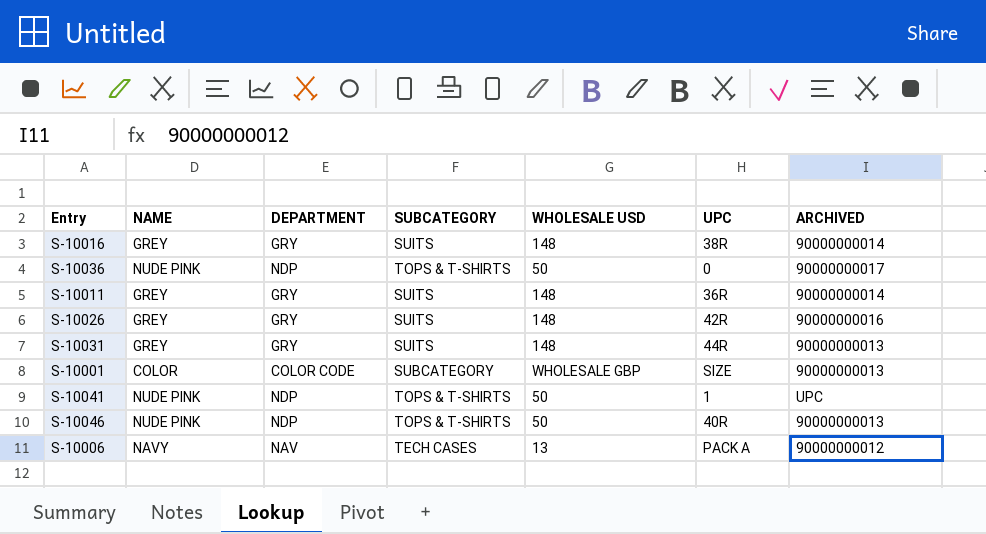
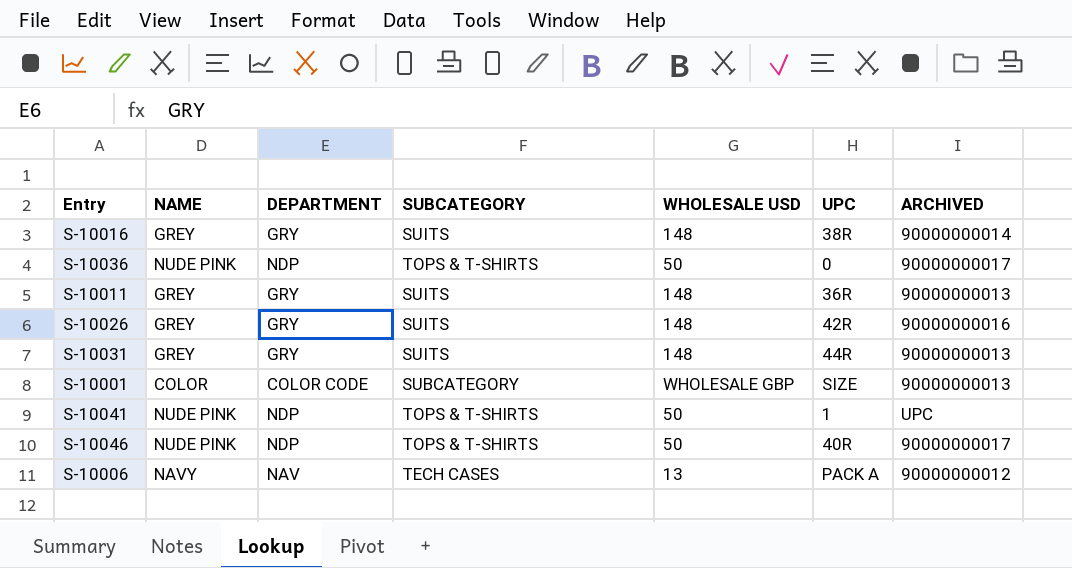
S-10011 | ARCHIVED: 90000000014 -> 90000000013
S-10046 | ARCHIVED: 90000000013 -> 90000000017

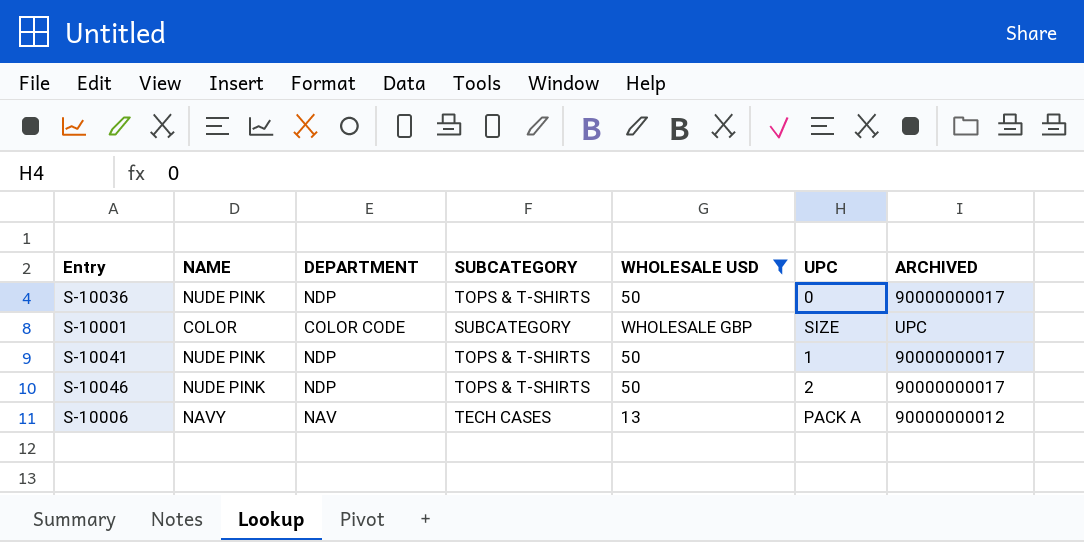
filter: none -> WHOLESALE USD != 148
S-10001 | ARCHIVED: 90000000013 -> UPC
S-10041 | ARCHIVED: UPC -> 90000000017
S-10046 | UPC: 40R -> 2

